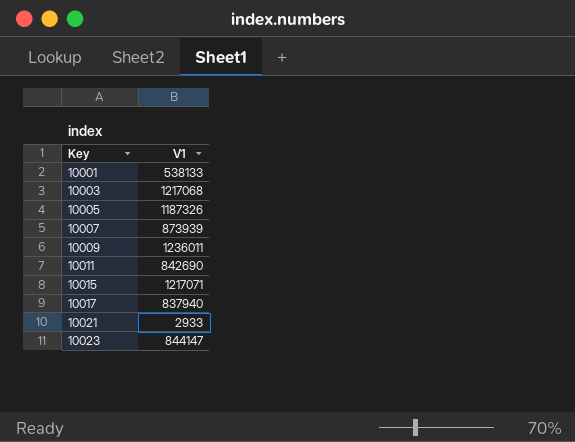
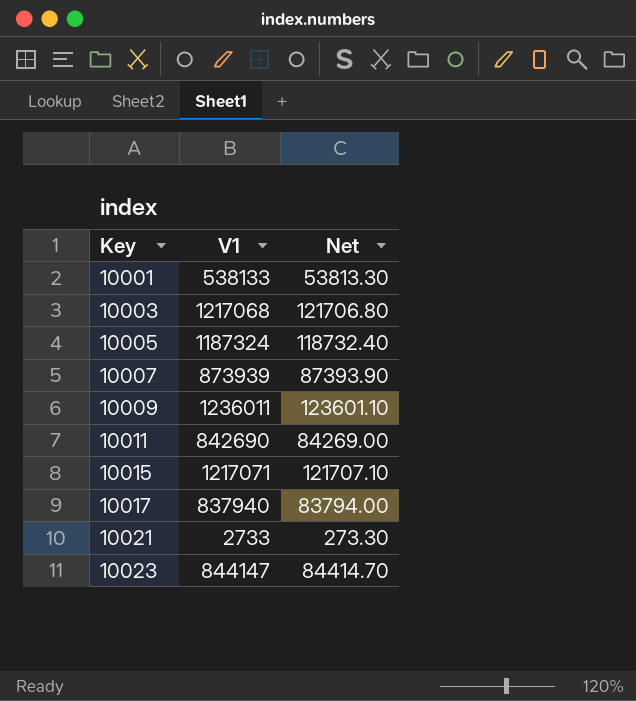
column Net | formula: none -> [V1] * 0.1
10005 | V1: 1187326 -> 1187324
10021 | V1: 2933 -> 2733

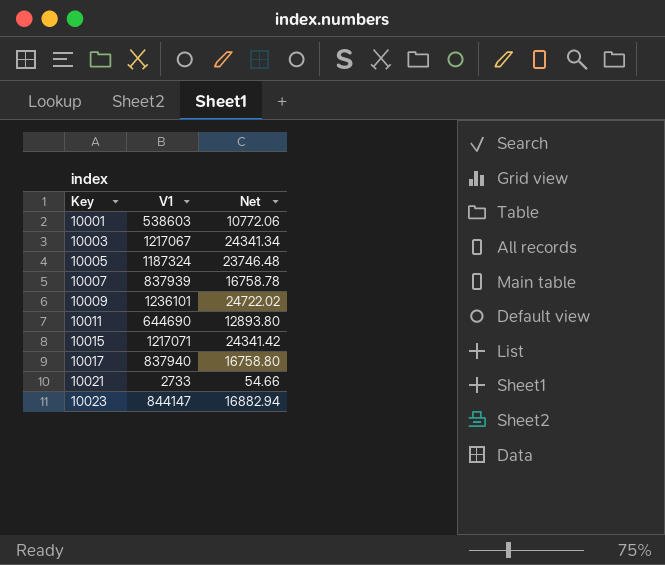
column Net | formula: [V1] * 0.1 -> [V1] * 0.02
10001 | V1: 538133 -> 538603
10003 | V1: 1217068 -> 1217067
10007 | V1: 873939 -> 837939
10009 | V1: 1236011 -> 1236101
10011 | V1: 842690 -> 644690

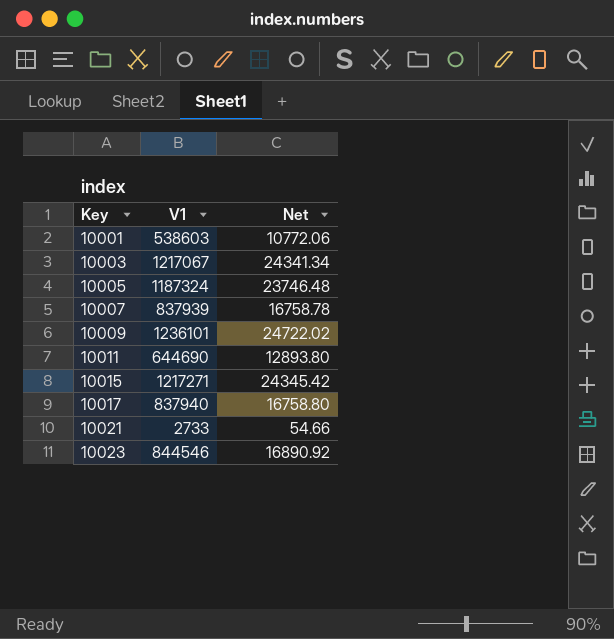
10015 | V1: 1217071 -> 1217271
10015 | Net: 24341.42 -> 24345.42
10023 | V1: 844147 -> 844546
10023 | Net: 16882.94 -> 16890.92

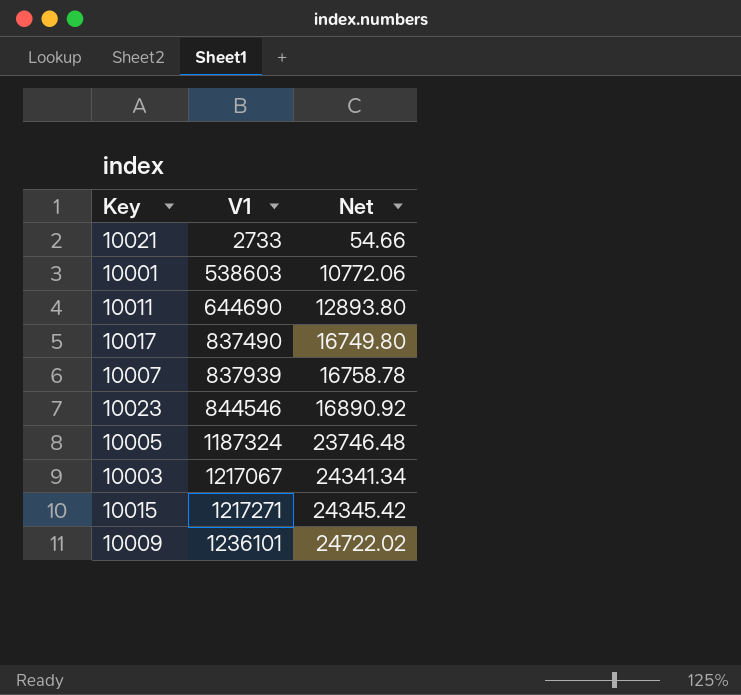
row order: Key ascending -> V1 ascending
10017 | V1: 837940 -> 837490
10017 | Net: 16758.80 -> 16749.80

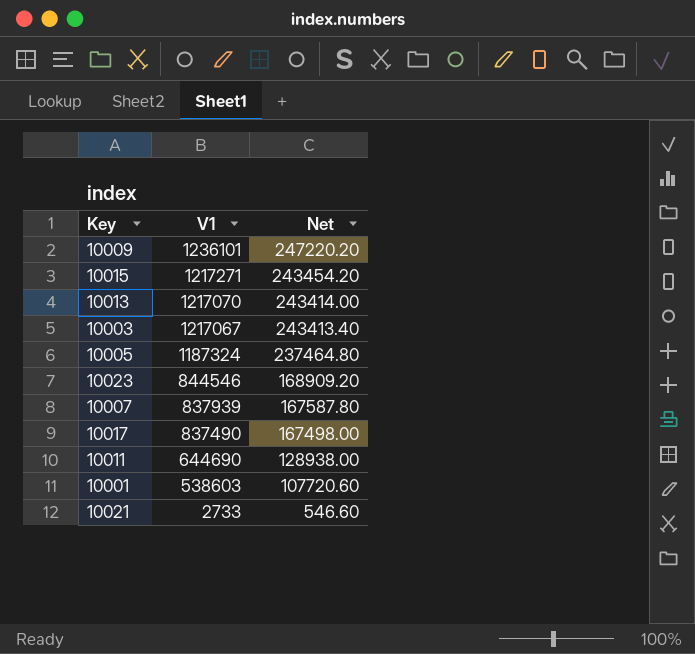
row order: V1 ascending -> V1 descending
column Net | formula: [V1] * 0.02 -> [V1] * 0.2
row 10013: none -> 1217070 | 243414.00

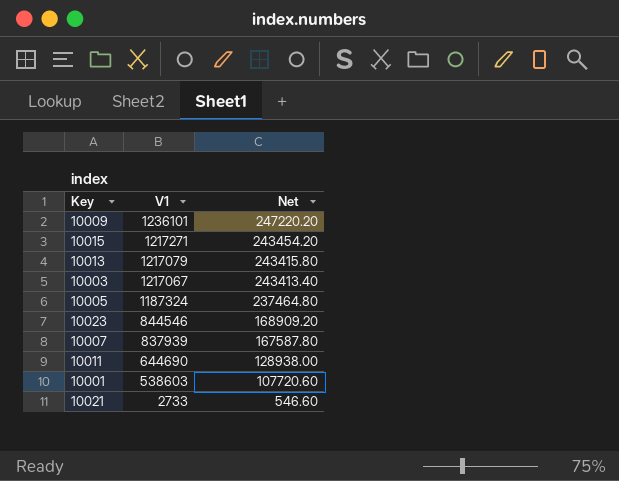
row 10017: 837490 | 167498.00 -> none
10013 | V1: 1217070 -> 1217079
10013 | Net: 243414.00 -> 243415.80

